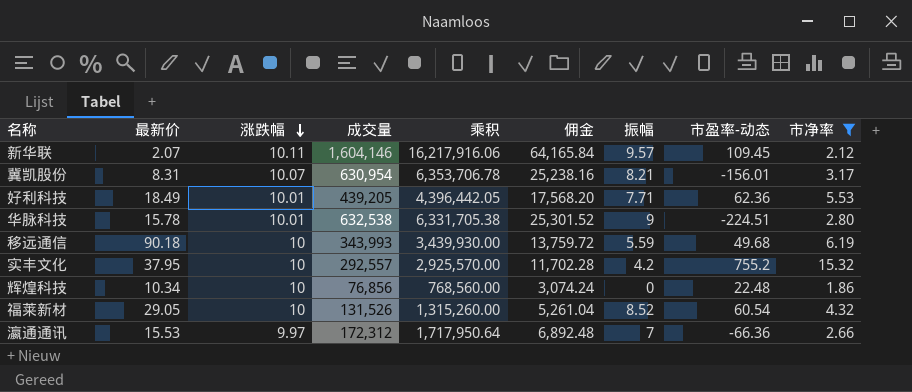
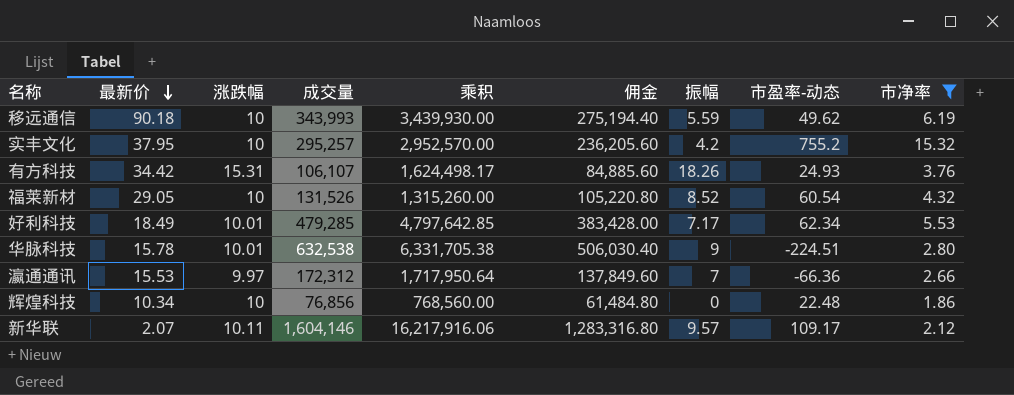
row order: 涨跌幅 descending -> 最新价 descending
column 佣金 | formula: [成交量] * 0.04 -> [成交量] * 0.8
row 冀凯股份: 8.31 | 10.07 | 630,954 | 6,353,706.78 | 25,238.16 | 8.21 | -156.01 | 3.17 -> none
移远通信 | 市盈率-动态: 49.68 -> 49.62
实丰文化 | 成交量: 292,557 -> 295,257
实丰文化 | 乘积: 2,925,570.00 -> 2,952,570.00
row 有方科技: none -> 34.42 | 15.31 | 106,107 | 1,624,498.17 | 84,885.60 | 18.26 | 24.93 | 3.76
好利科技 | 成交量: 439,205 -> 479,285
好利科技 | 乘积: 4,396,442.05 -> 4,797,642.85
好利科技 | 振幅: 7.71 -> 7.17
好利科技 | 市盈率-动态: 62.36 -> 62.34
新华联 | 市盈率-动态: 109.45 -> 109.17

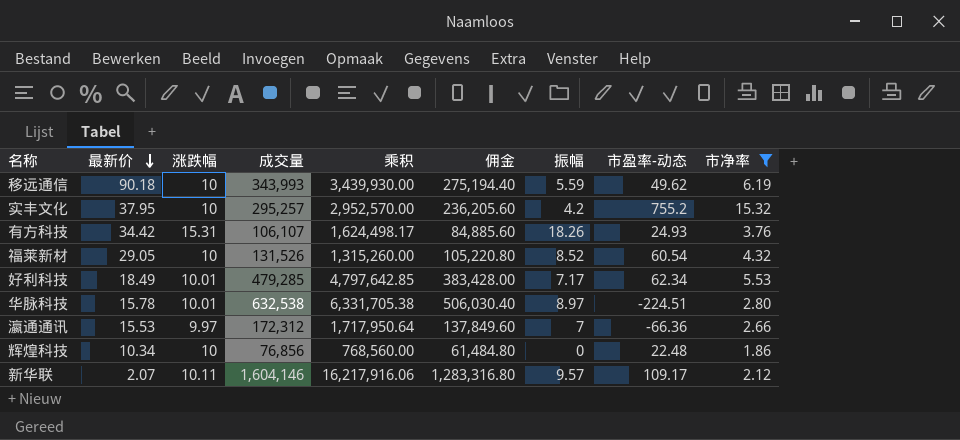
华脉科技 | 振幅: 9 -> 8.97

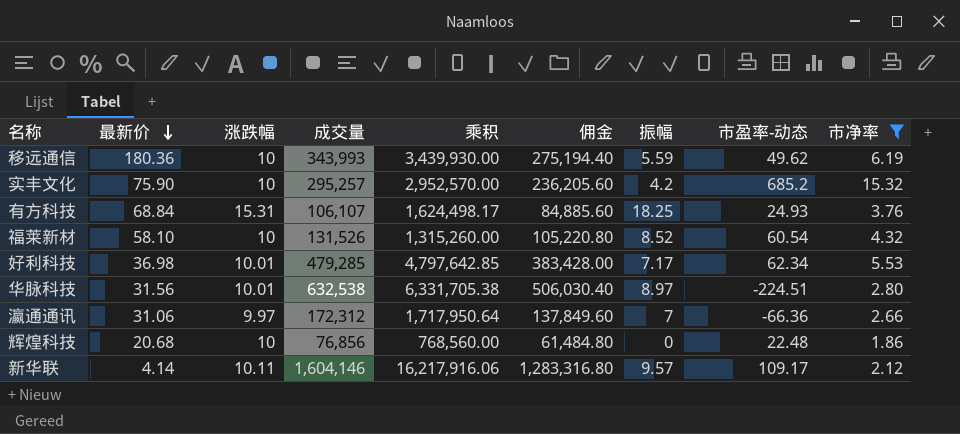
移远通信 | 最新价: 90.18 -> 180.36
实丰文化 | 最新价: 37.95 -> 75.90
实丰文化 | 市盈率-动态: 755.2 -> 685.2
有方科技 | 最新价: 34.42 -> 68.84
有方科技 | 振幅: 18.26 -> 18.25
福莱新材 | 最新价: 29.05 -> 58.10
好利科技 | 最新价: 18.49 -> 36.98
华脉科技 | 最新价: 15.78 -> 31.56
瀛通通讯 | 最新价: 15.53 -> 31.06
辉煌科技 | 最新价: 10.34 -> 20.68
新华联 | 最新价: 2.07 -> 4.14

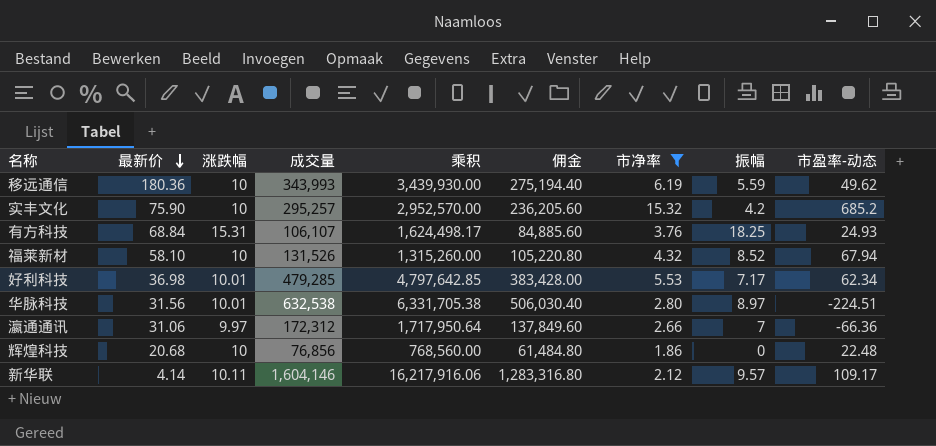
column 市净率 | position: 9 -> 7
福莱新材 | 市盈率-动态: 60.54 -> 67.94

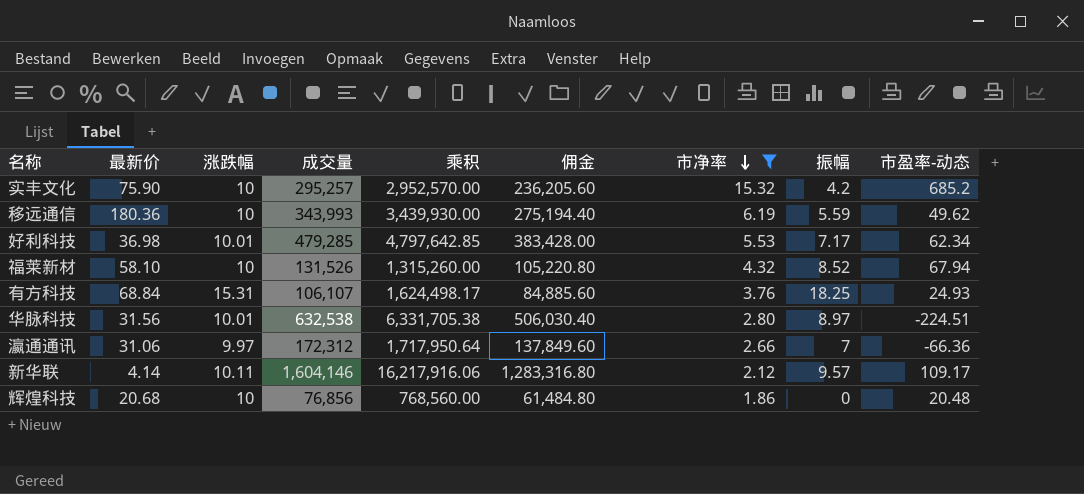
row order: 最新价 descending -> 市净率 descending
辉煌科技 | 市盈率-动态: 22.48 -> 20.48

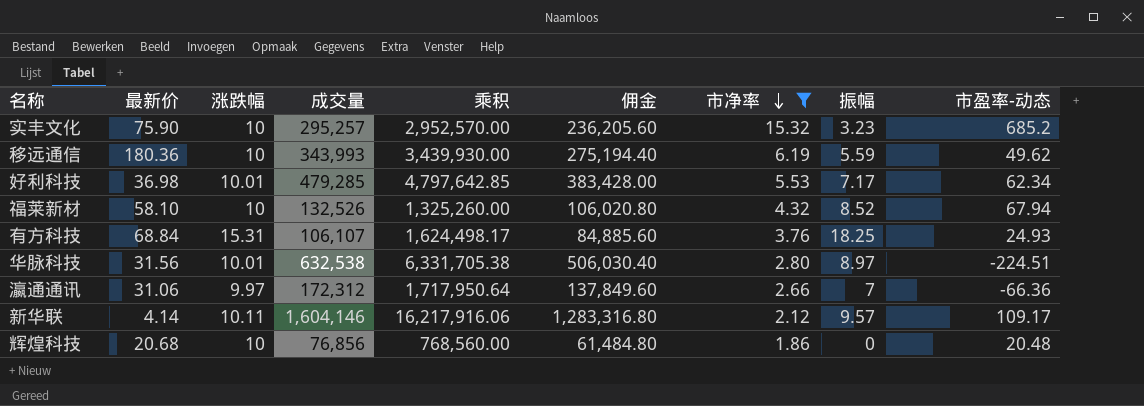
实丰文化 | 振幅: 4.2 -> 3.23
福莱新材 | 成交量: 131,526 -> 132,526
福莱新材 | 乘积: 1,315,260.00 -> 1,325,260.00
福莱新材 | 佣金: 105,220.80 -> 106,020.80

